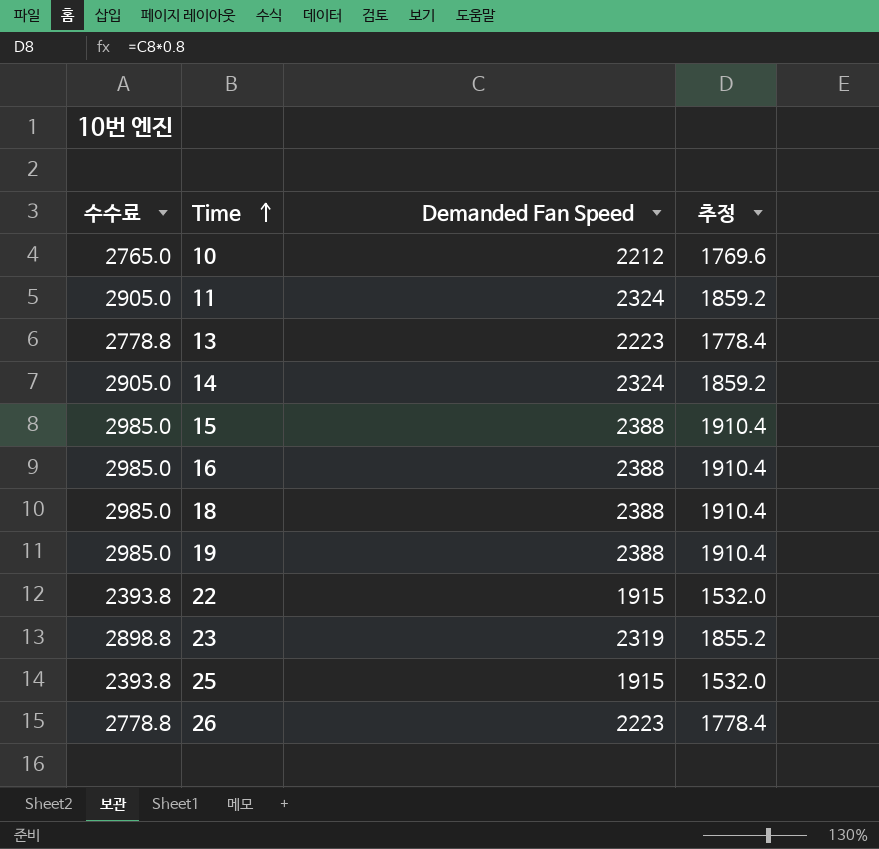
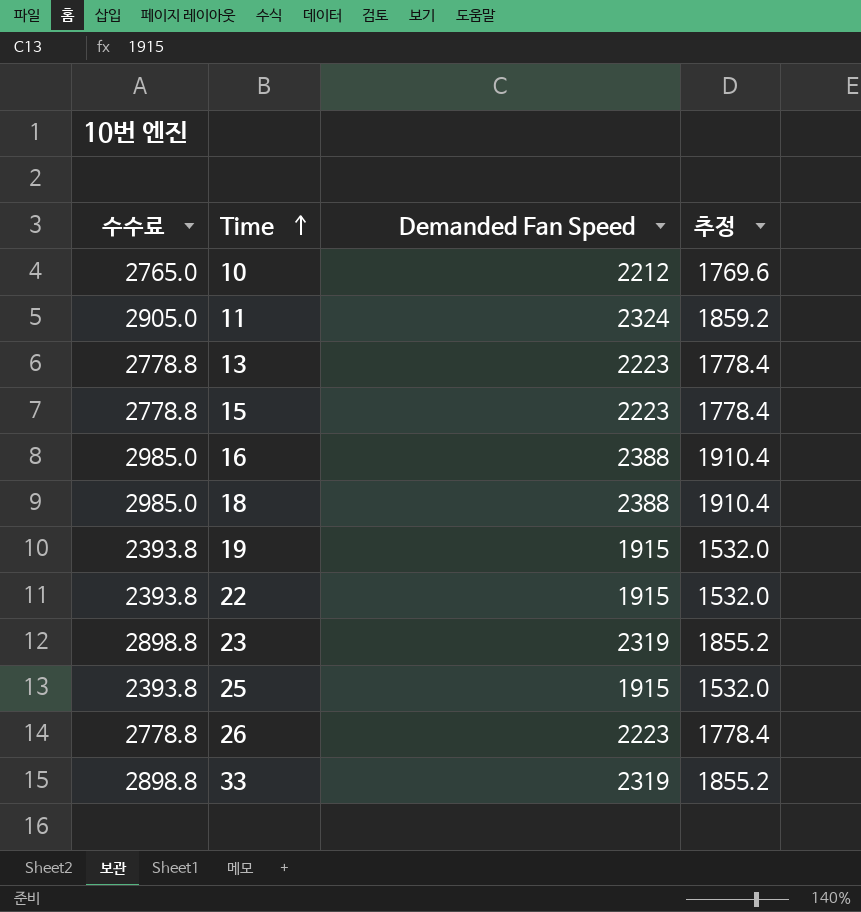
row 14: 2905.0 | 2324 | 1859.2 -> none
15 | 수수료: 2985.0 -> 2778.8
15 | Demanded Fan Speed: 2388 -> 2223
15 | 추정: 1910.4 -> 1778.4
19 | 수수료: 2985.0 -> 2393.8
19 | Demanded Fan Speed: 2388 -> 1915
19 | 추정: 1910.4 -> 1532.0
row 33: none -> 2898.8 | 2319 | 1855.2

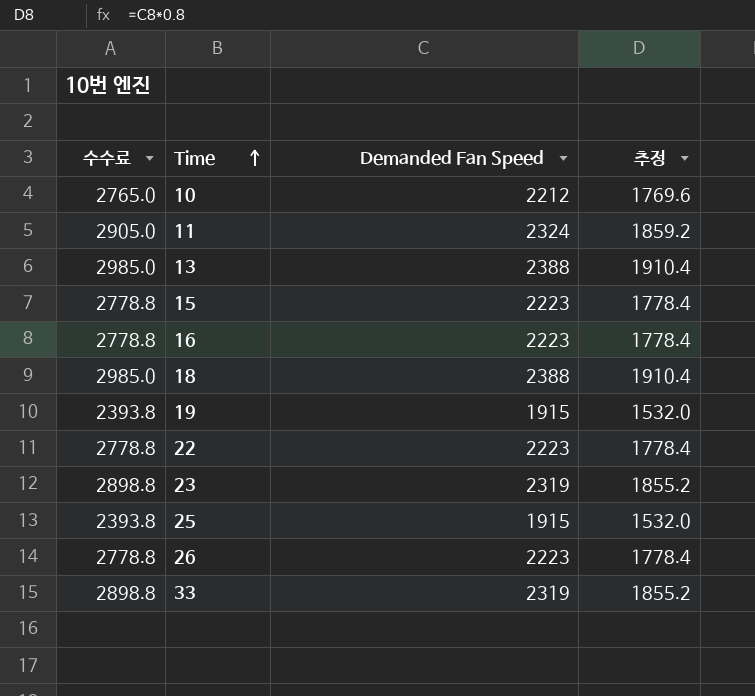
13 | 수수료: 2778.8 -> 2985.0
13 | Demanded Fan Speed: 2223 -> 2388
13 | 추정: 1778.4 -> 1910.4
16 | 수수료: 2985.0 -> 2778.8
16 | Demanded Fan Speed: 2388 -> 2223
16 | 추정: 1910.4 -> 1778.4
22 | 수수료: 2393.8 -> 2778.8
22 | Demanded Fan Speed: 1915 -> 2223
22 | 추정: 1532.0 -> 1778.4

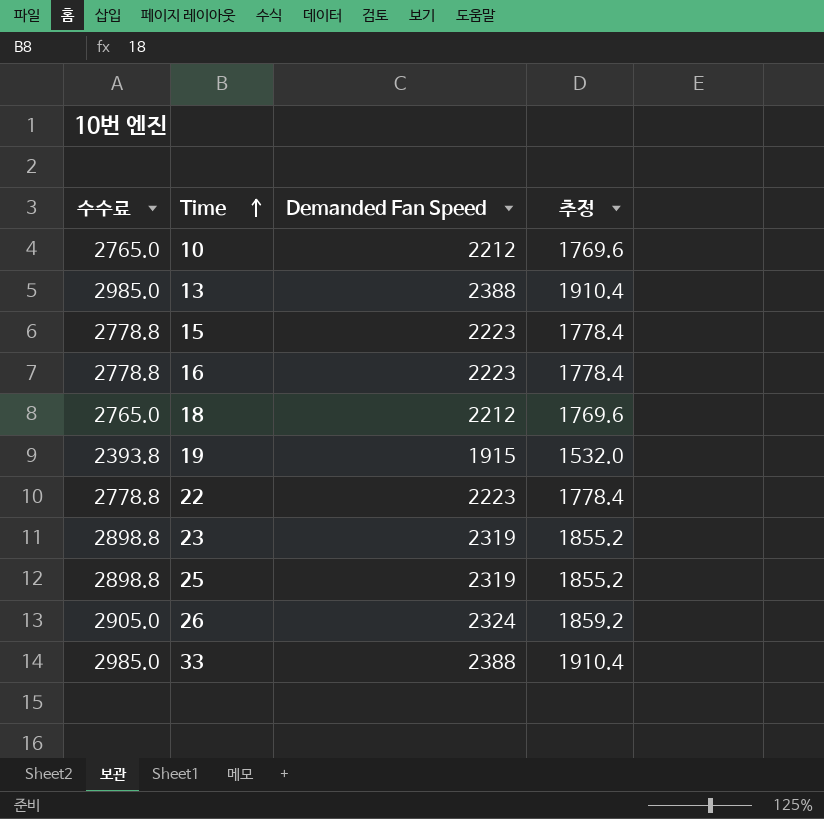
row 11: 2905.0 | 2324 | 1859.2 -> none
18 | 수수료: 2985.0 -> 2765.0
18 | Demanded Fan Speed: 2388 -> 2212
18 | 추정: 1910.4 -> 1769.6
25 | 수수료: 2393.8 -> 2898.8
25 | Demanded Fan Speed: 1915 -> 2319
25 | 추정: 1532.0 -> 1855.2
26 | 수수료: 2778.8 -> 2905.0
26 | Demanded Fan Speed: 2223 -> 2324
26 | 추정: 1778.4 -> 1859.2
33 | 수수료: 2898.8 -> 2985.0
33 | Demanded Fan Speed: 2319 -> 2388
33 | 추정: 1855.2 -> 1910.4

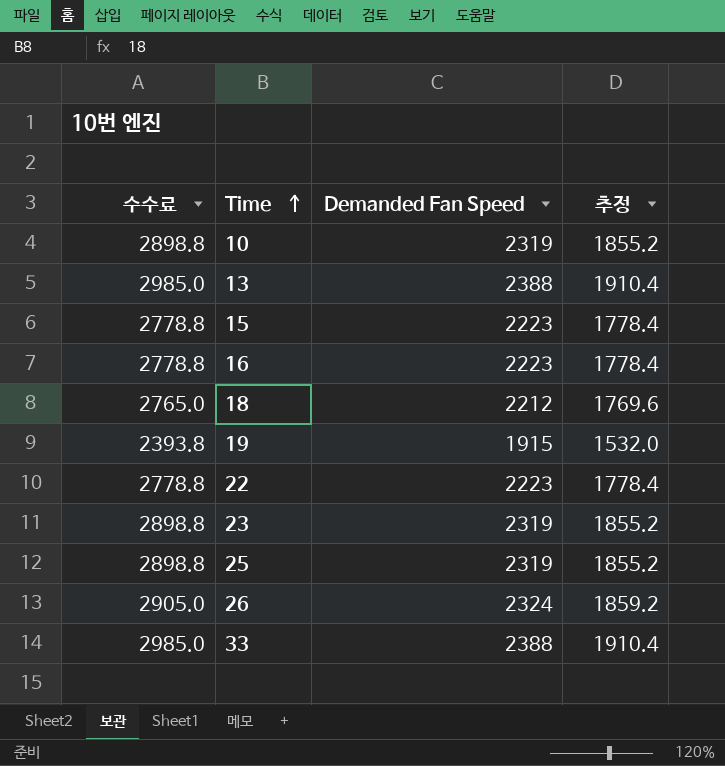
10 | 수수료: 2765.0 -> 2898.8
10 | Demanded Fan Speed: 2212 -> 2319
10 | 추정: 1769.6 -> 1855.2

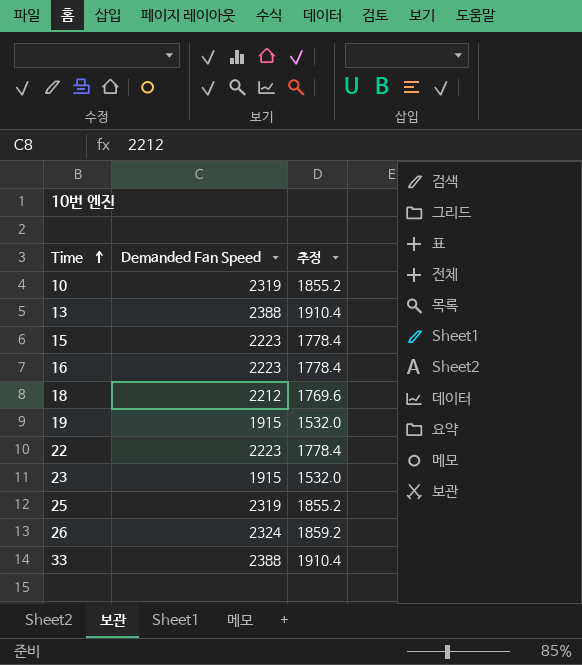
column 수수료 | formula: [Demanded Fan Speed] * 1.25 -> none
23 | Demanded Fan Speed: 2319 -> 1915
23 | 추정: 1855.2 -> 1532.0

